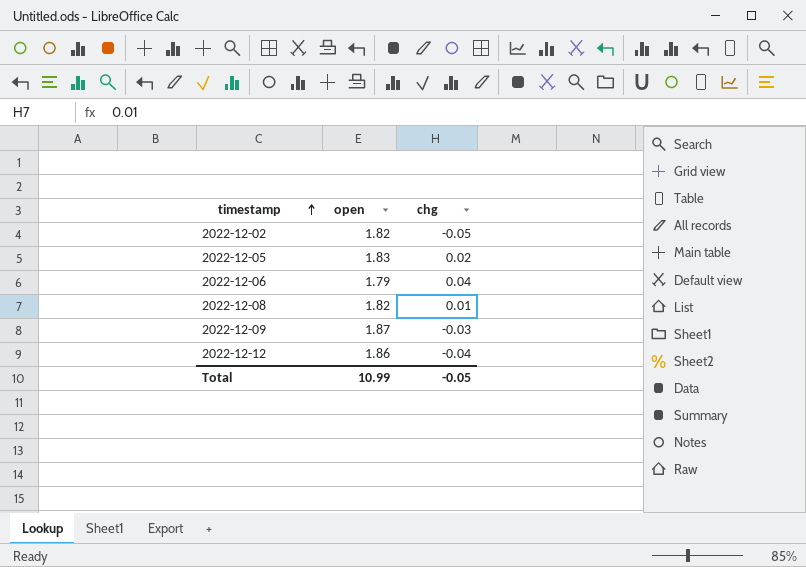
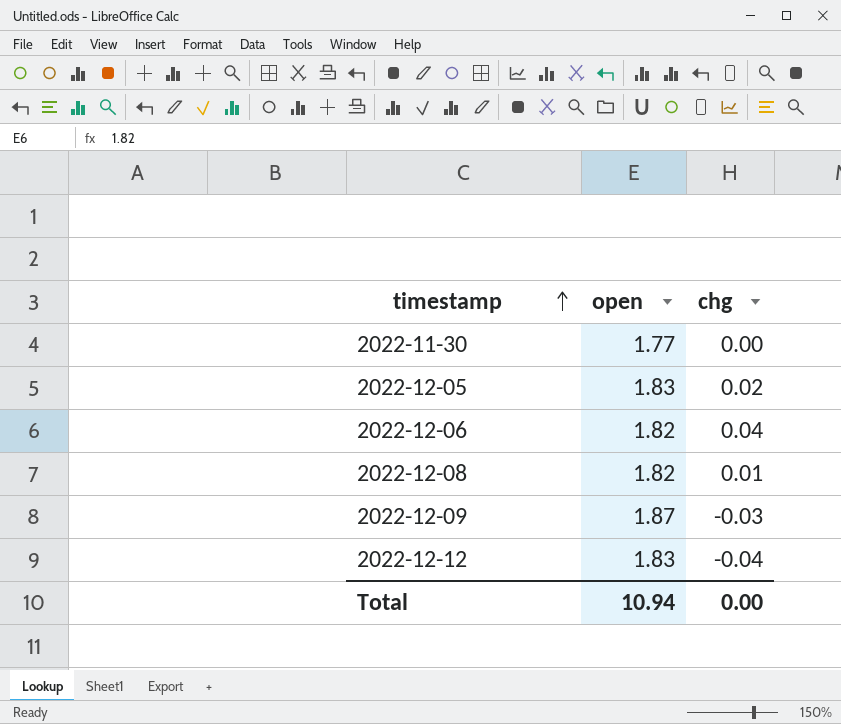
row 2022-12-02: 1.82 | -0.05 -> none
row 2022-11-30: none -> 1.77 | 0.00
2022-12-06 | open: 1.79 -> 1.82
2022-12-12 | open: 1.86 -> 1.83
Total | open: 10.99 -> 10.94
Total | chg: -0.05 -> 0.00

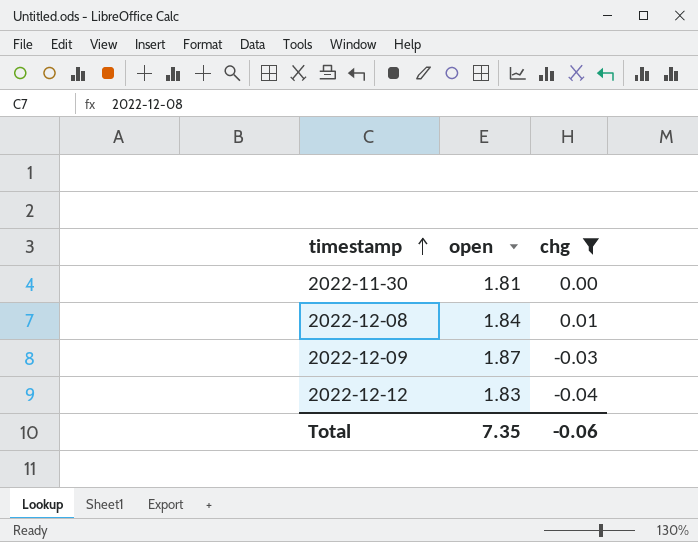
filter: none -> chg <= 0.01
2022-11-30 | open: 1.77 -> 1.81
2022-12-08 | open: 1.82 -> 1.84
Total | open: 10.94 -> 7.35
Total | chg: 0.00 -> -0.06

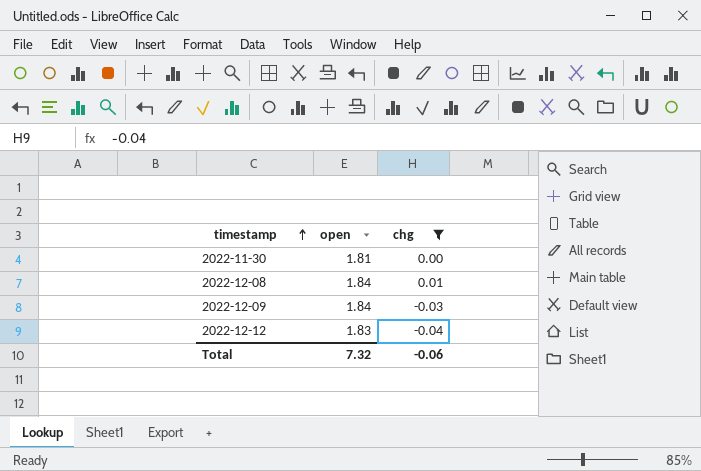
2022-12-09 | open: 1.87 -> 1.84
Total | open: 7.35 -> 7.32

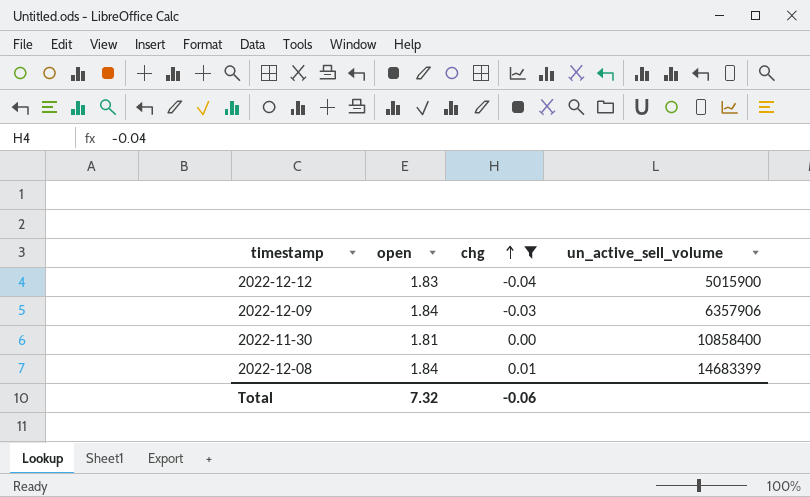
row order: timestamp ascending -> chg ascending
column un_active_sell_volume | position: none -> 4

